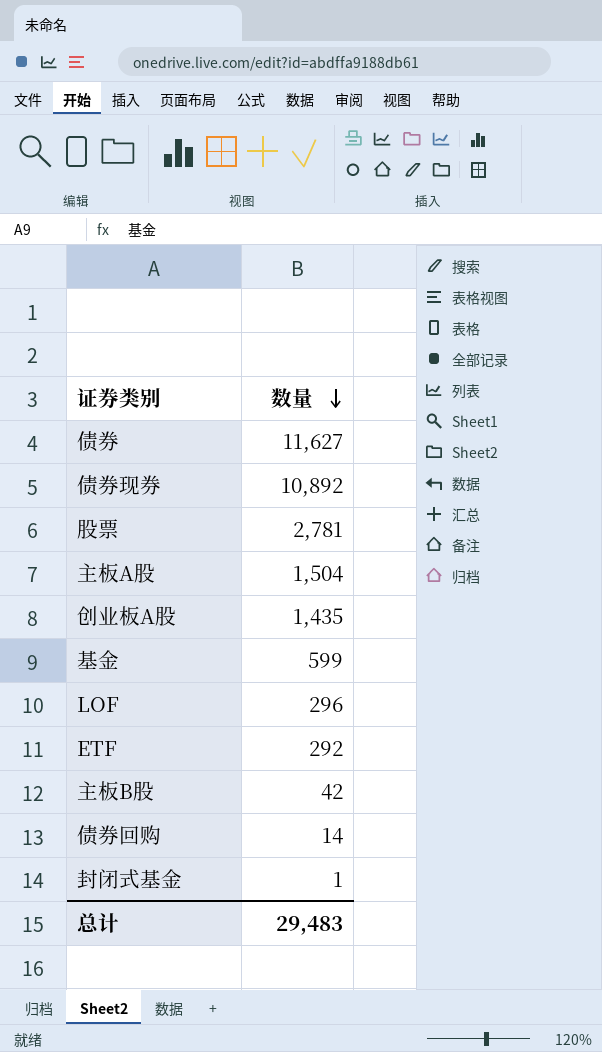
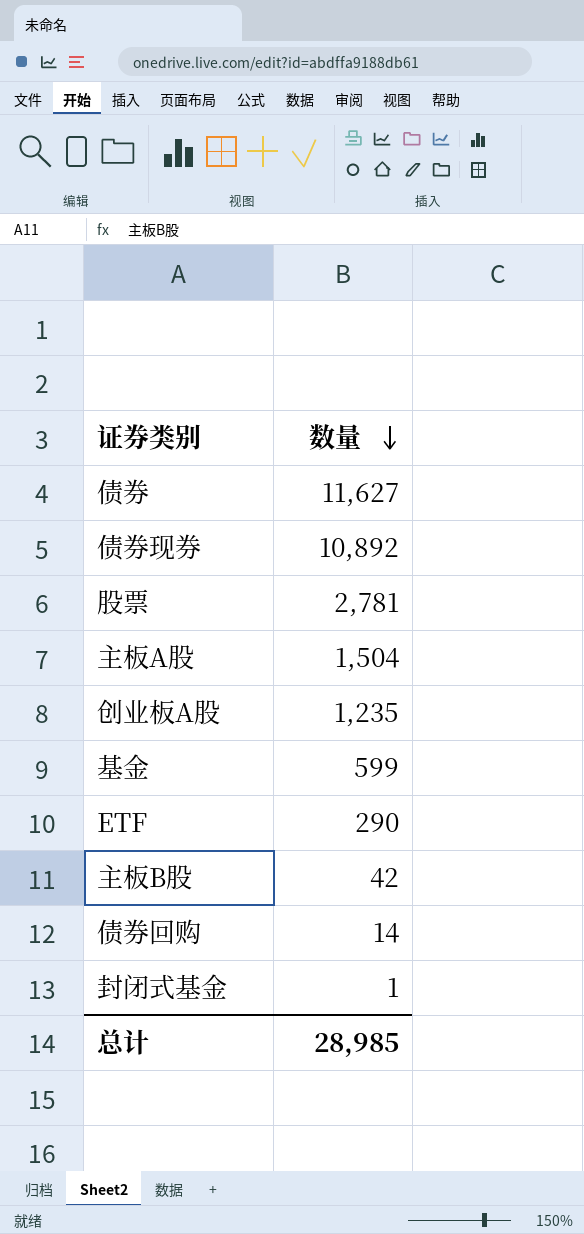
row LOF: 296 -> none
创业板A股 | 数量: 1,435 -> 1,235
ETF | 数量: 292 -> 290
总计 | 数量: 29,483 -> 28,985

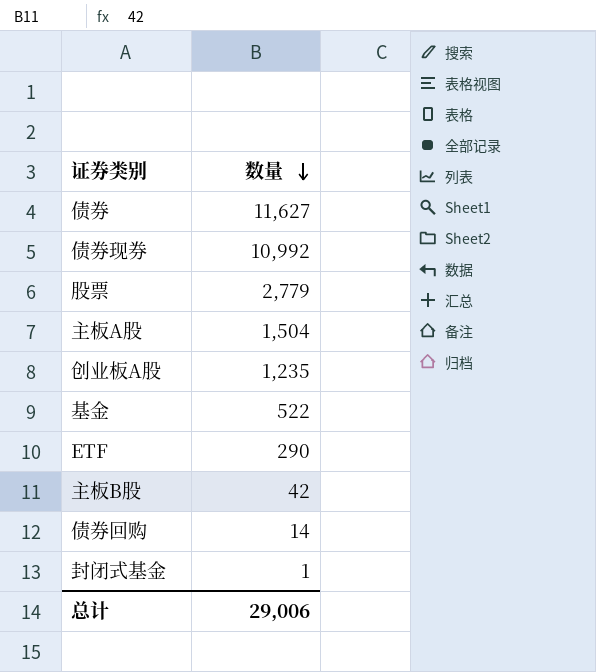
债券现券 | 数量: 10,892 -> 10,992
股票 | 数量: 2,781 -> 2,779
基金 | 数量: 599 -> 522
总计 | 数量: 28,985 -> 29,006

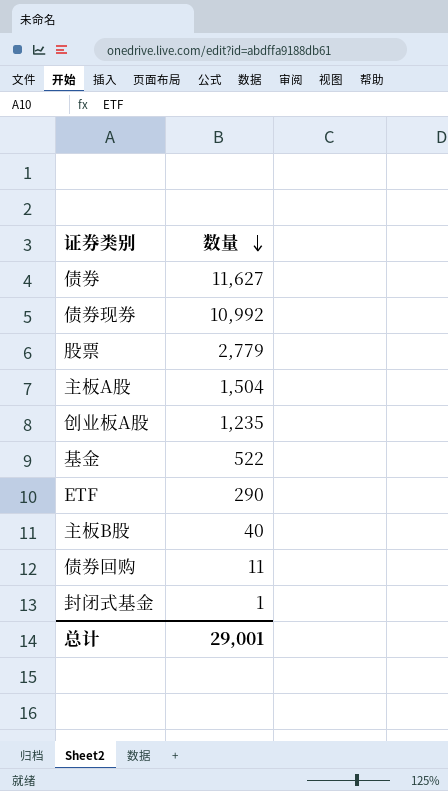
主板B股 | 数量: 42 -> 40
债券回购 | 数量: 14 -> 11
总计 | 数量: 29,006 -> 29,001

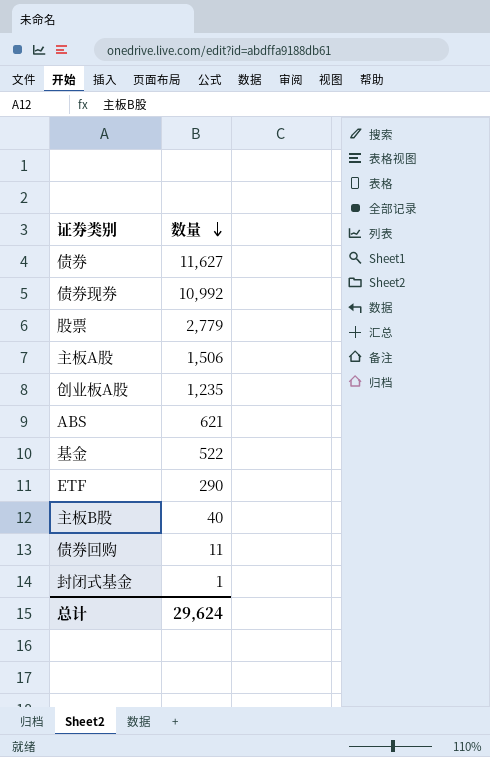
主板A股 | 数量: 1,504 -> 1,506
row ABS: none -> 621
总计 | 数量: 29,001 -> 29,624

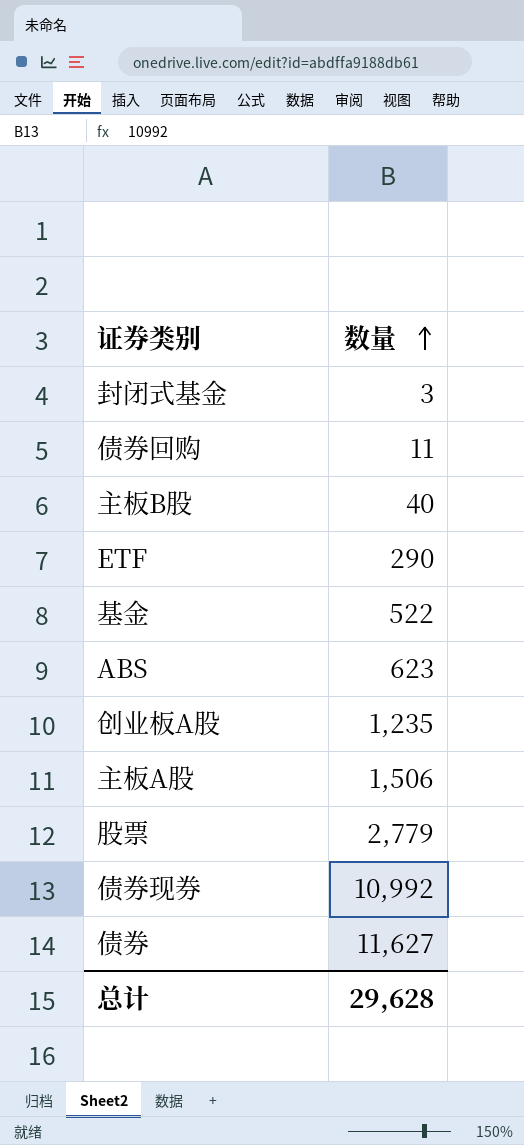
row order: 数量 descending -> 数量 ascending
封闭式基金 | 数量: 1 -> 3
ABS | 数量: 621 -> 623
总计 | 数量: 29,624 -> 29,628

